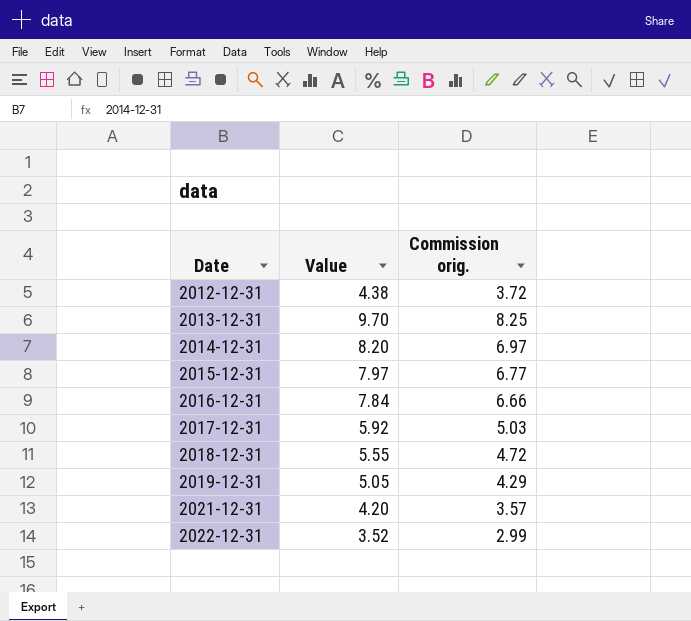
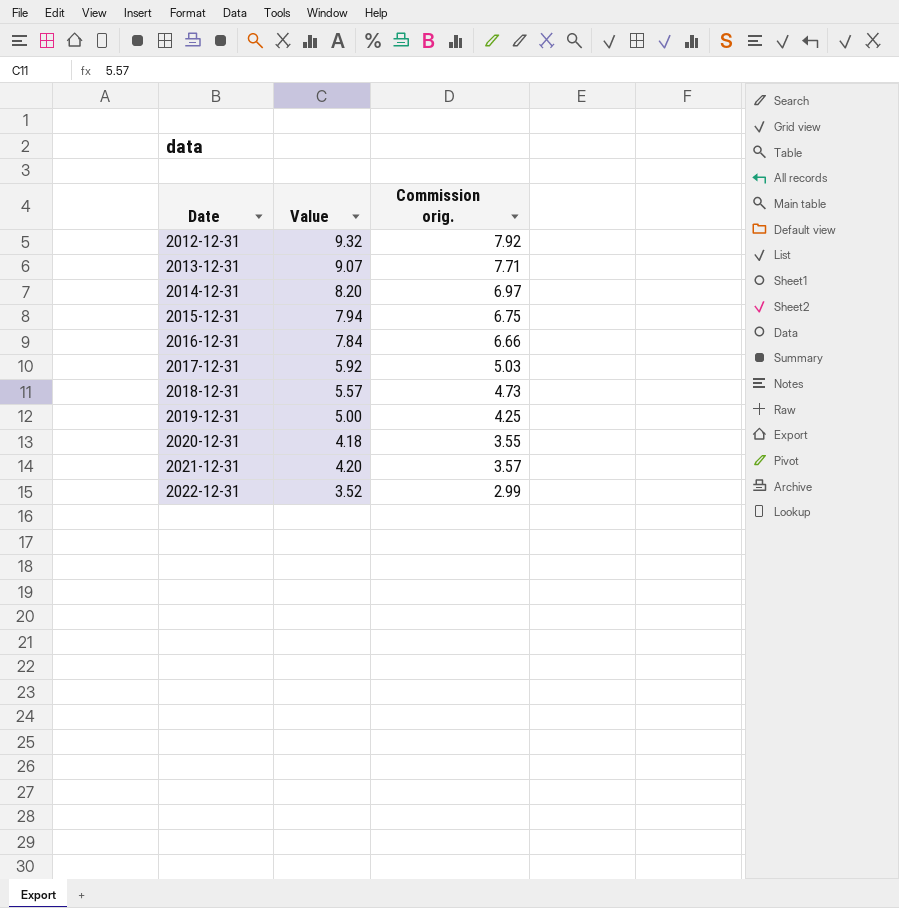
2012-12-31 | Value: 4.38 -> 9.32
2012-12-31 | Commission orig.: 3.72 -> 7.92
2013-12-31 | Value: 9.70 -> 9.07
2013-12-31 | Commission orig.: 8.25 -> 7.71
2015-12-31 | Value: 7.97 -> 7.94
2015-12-31 | Commission orig.: 6.77 -> 6.75
2018-12-31 | Value: 5.55 -> 5.57
2018-12-31 | Commission orig.: 4.72 -> 4.73
2019-12-31 | Value: 5.05 -> 5.00
2019-12-31 | Commission orig.: 4.29 -> 4.25
row 2020-12-31: none -> 4.18 | 3.55

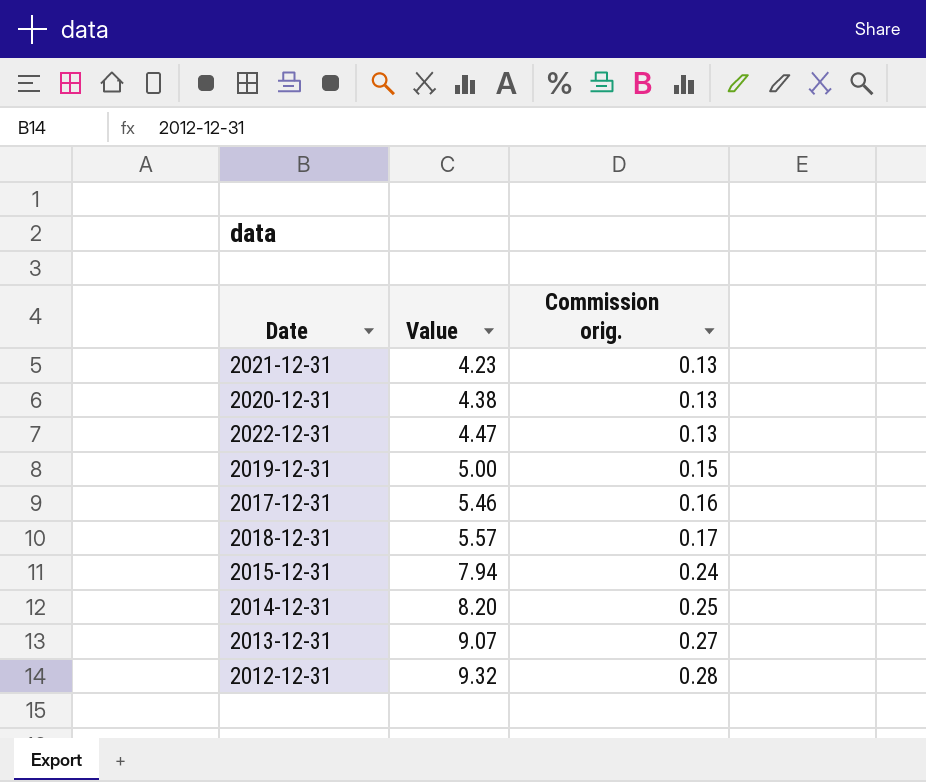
row order: Date ascending -> Value ascending
column Commission orig. | formula: [Value] * 0.85 -> [Value] * 0.03
row 2016-12-31: 7.84 | 6.66 -> none
2021-12-31 | Value: 4.20 -> 4.23
2020-12-31 | Value: 4.18 -> 4.38
2022-12-31 | Value: 3.52 -> 4.47
2017-12-31 | Value: 5.92 -> 5.46

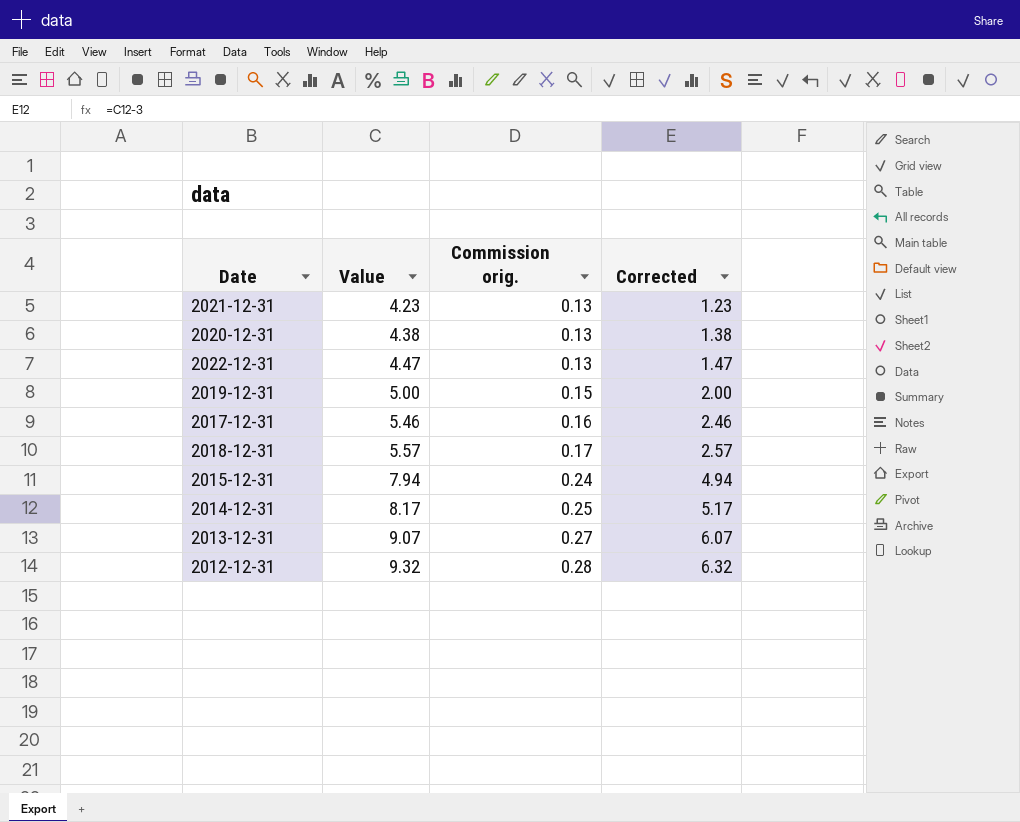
column Corrected | formula: none -> [Value] - 3
2014-12-31 | Value: 8.20 -> 8.17

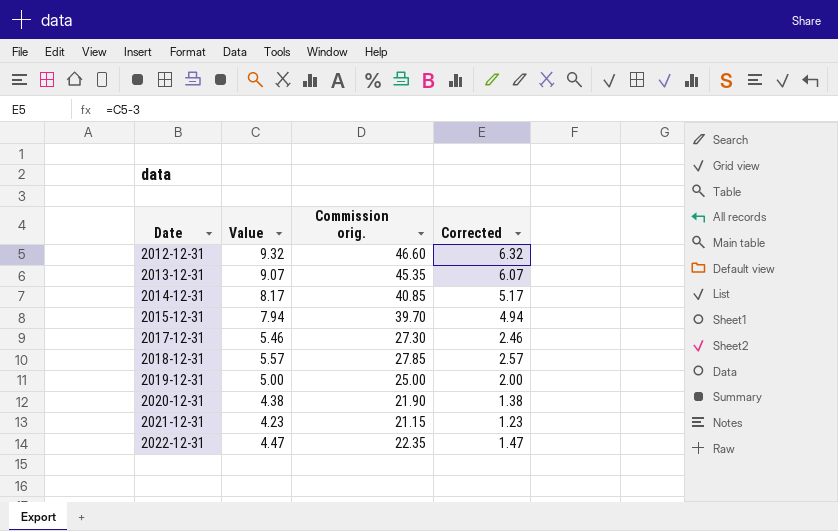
row order: Value ascending -> Date ascending
column Commission orig. | formula: [Value] * 0.03 -> [Value] * 5

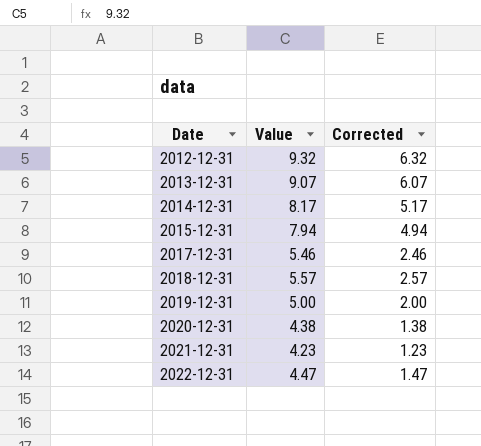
column Commission orig. | formula: [Value] * 5 -> none

